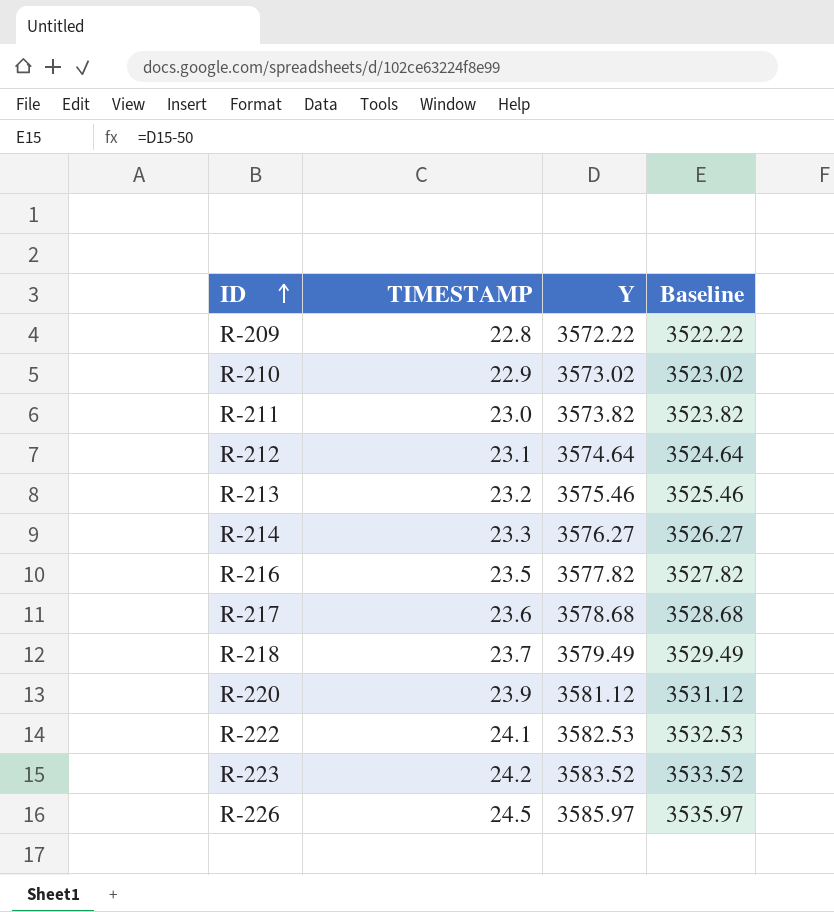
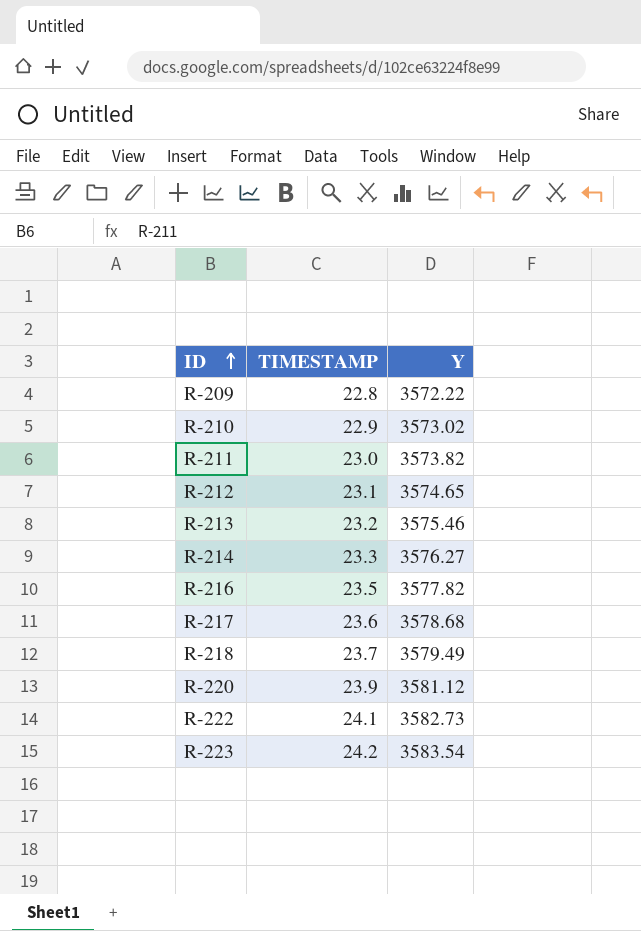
column Baseline | formula: [Y] - 50 -> none
row R-226: 24.5 | 3585.97 | 3535.97 -> none
R-212 | Y: 3574.64 -> 3574.65
R-222 | Y: 3582.53 -> 3582.73
R-223 | Y: 3583.52 -> 3583.54

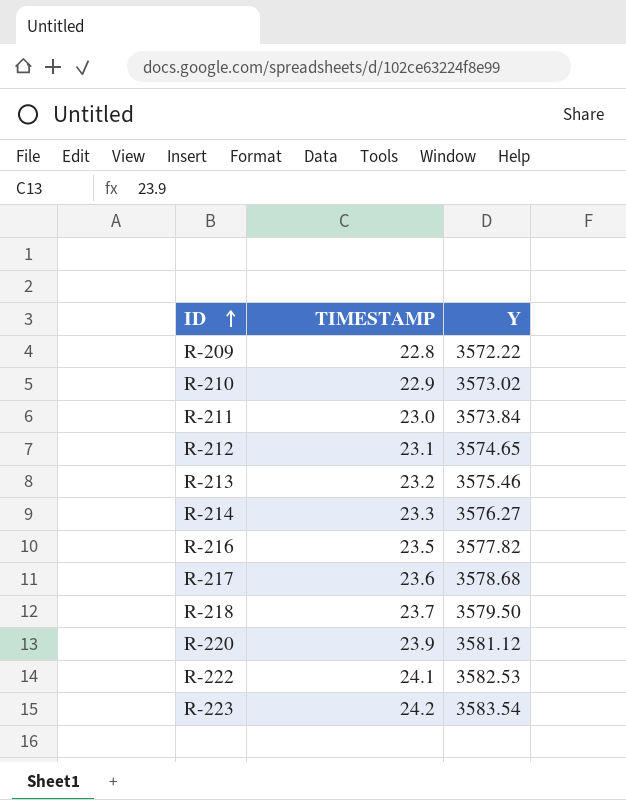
R-211 | Y: 3573.82 -> 3573.84
R-218 | Y: 3579.49 -> 3579.50
R-222 | Y: 3582.73 -> 3582.53

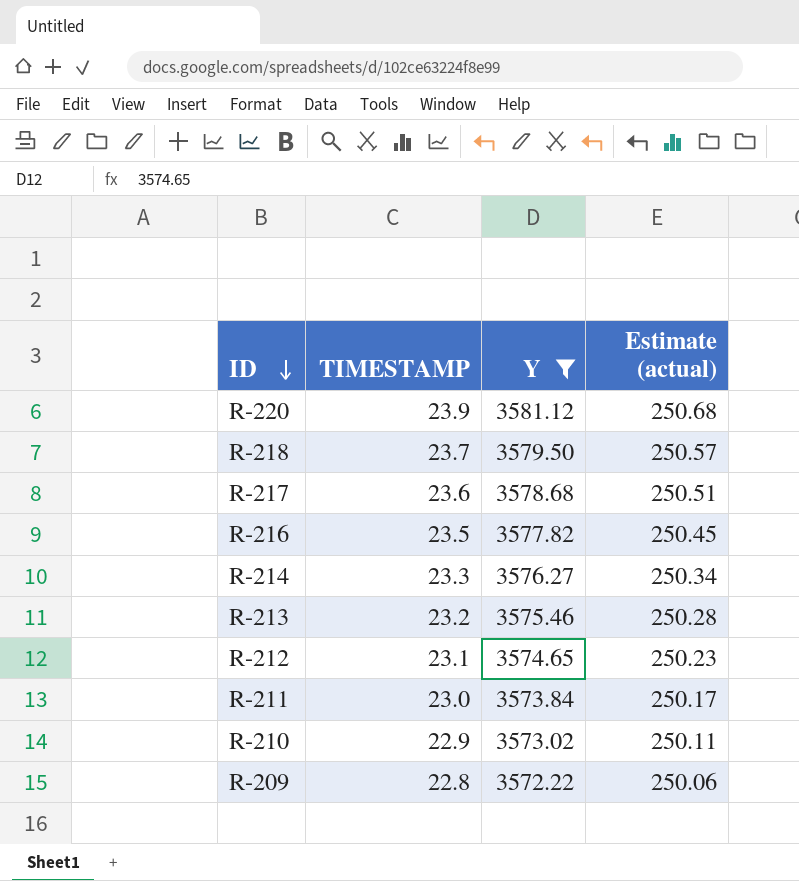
filter: none -> Y <= 3581.12
row order: ID ascending -> ID descending
column Estimate (actual) | formula: none -> [Y] * 0.07

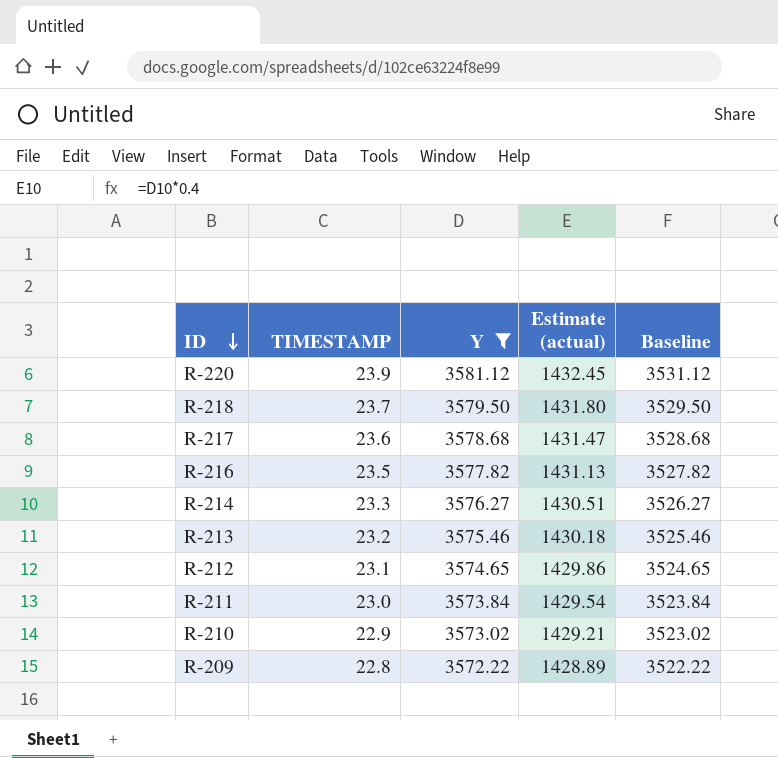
column Estimate (actual) | formula: [Y] * 0.07 -> [Y] * 0.4
column Baseline | formula: none -> [Y] - 50

